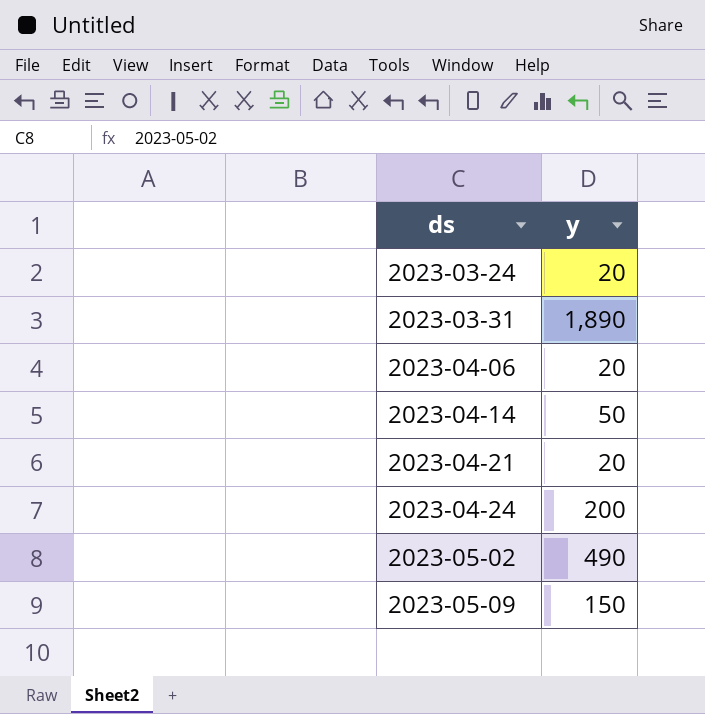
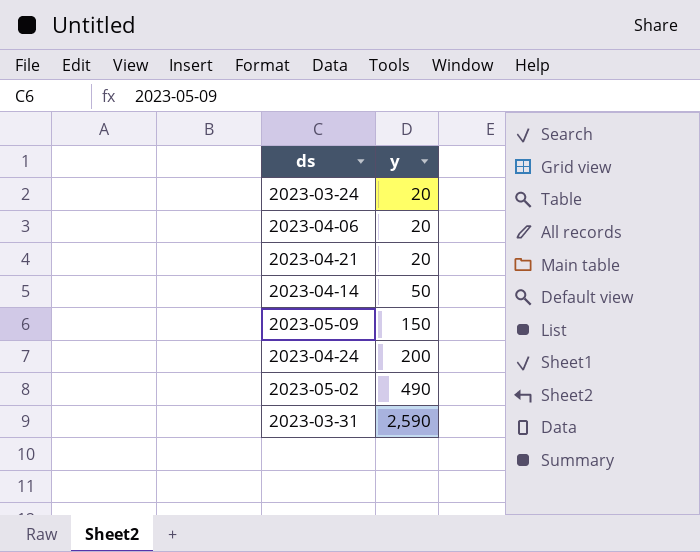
row order: ds ascending -> y ascending
2023-03-31 | y: 1,890 -> 2,590

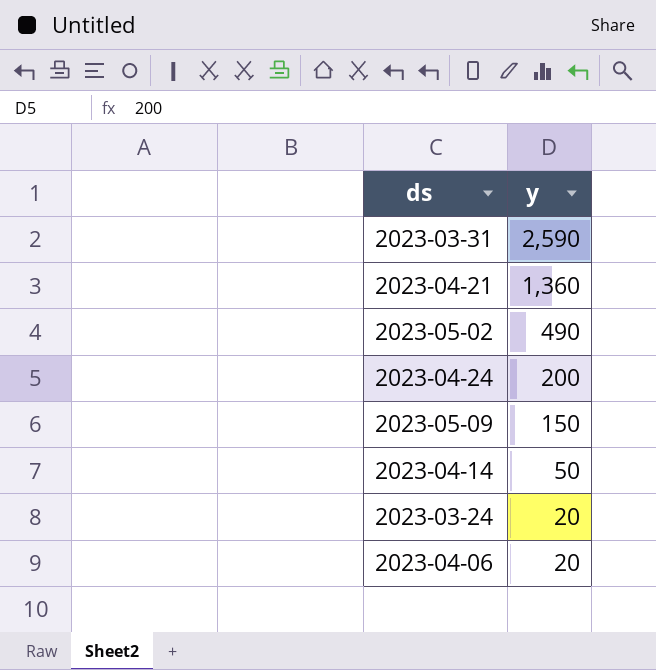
row order: y ascending -> y descending
2023-04-21 | y: 20 -> 1,360

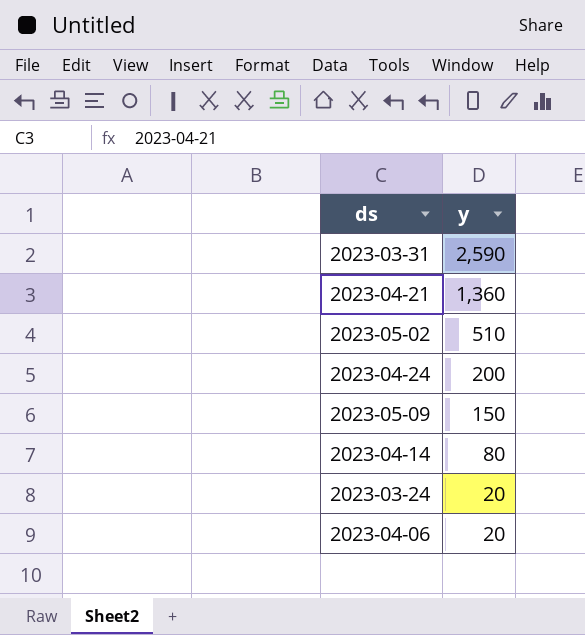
2023-05-02 | y: 490 -> 510
2023-04-14 | y: 50 -> 80

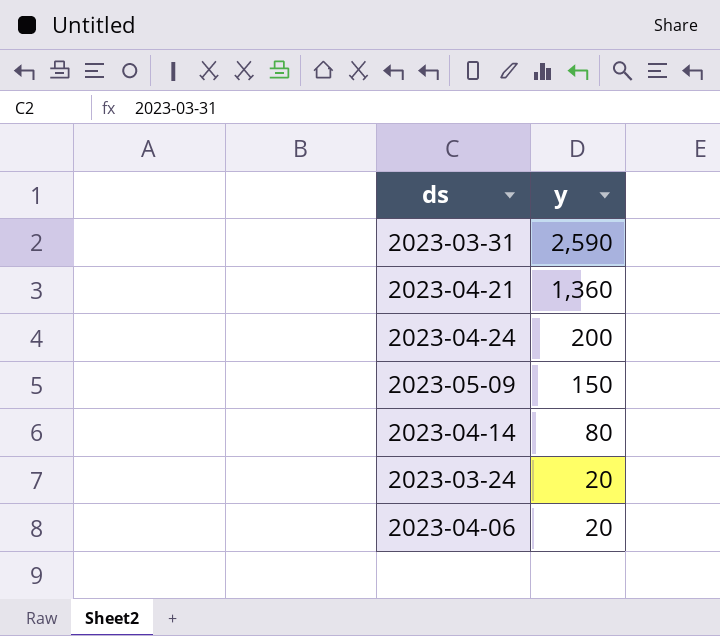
row 2023-05-02: 510 -> none

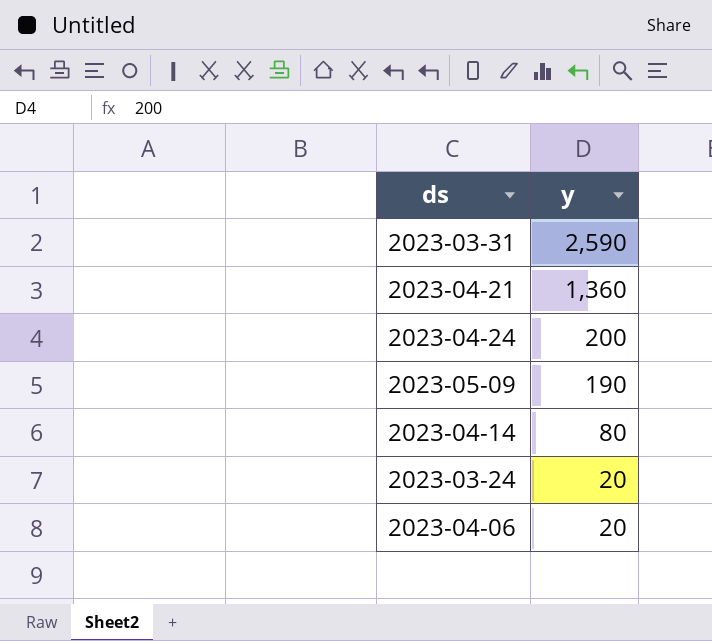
2023-05-09 | y: 150 -> 190

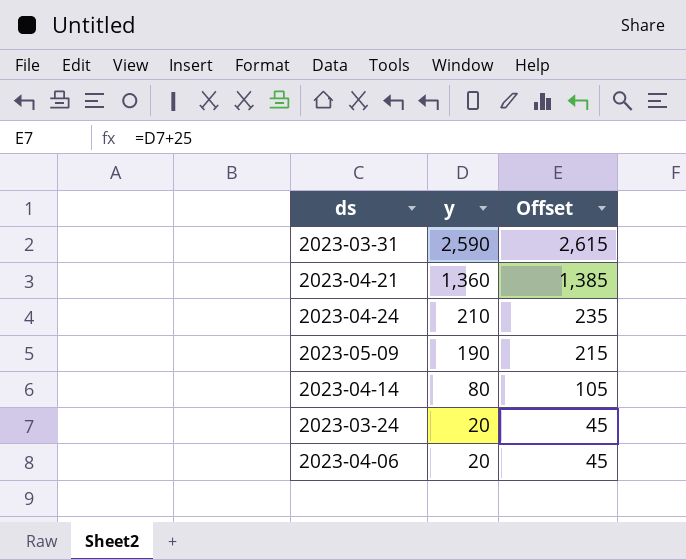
column Offset | formula: none -> [y] + 25
2023-04-24 | y: 200 -> 210

